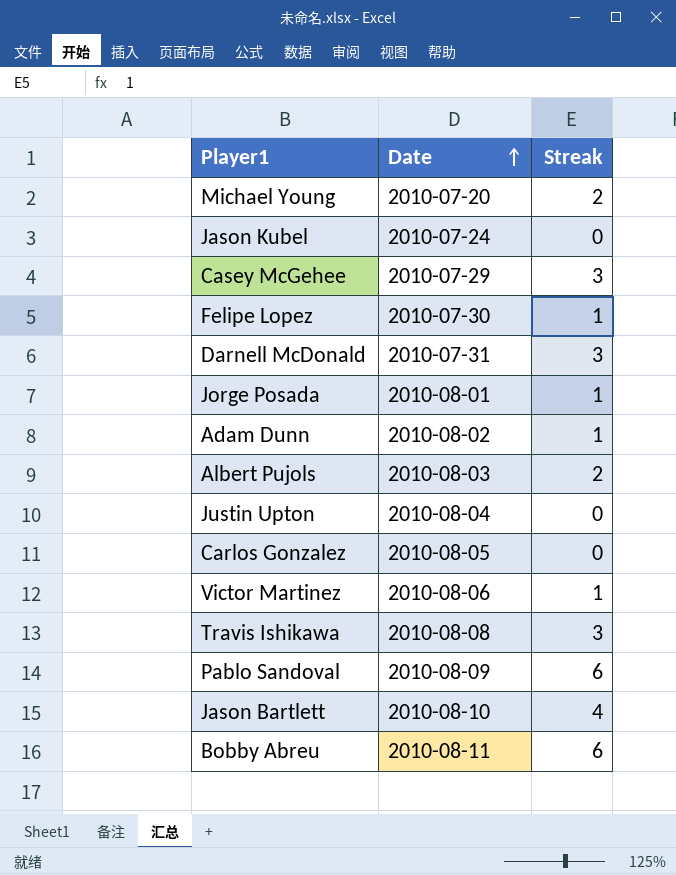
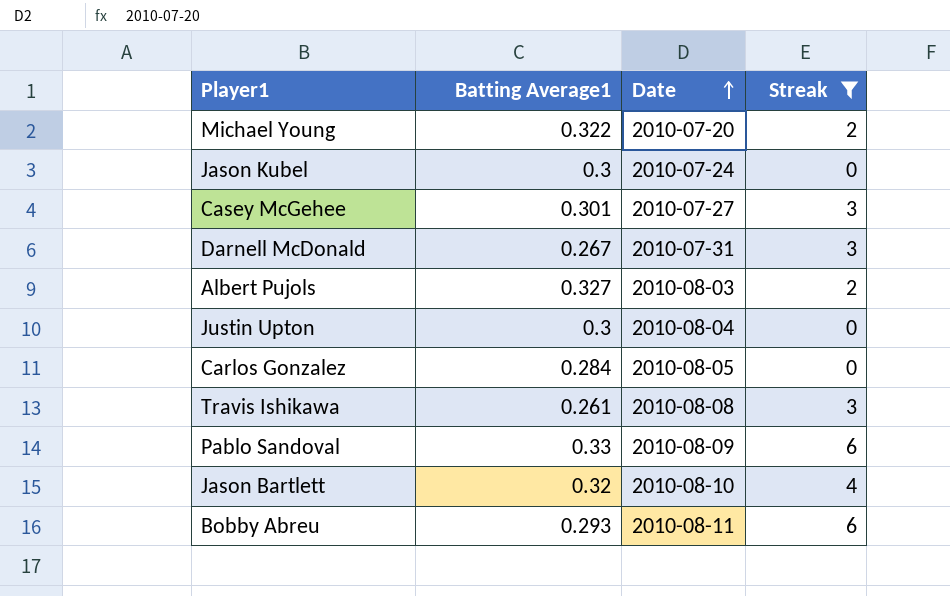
filter: none -> Streak != 1
column Batting Average1 | position: none -> 2
Casey McGehee | Date: 2010-07-29 -> 2010-07-27

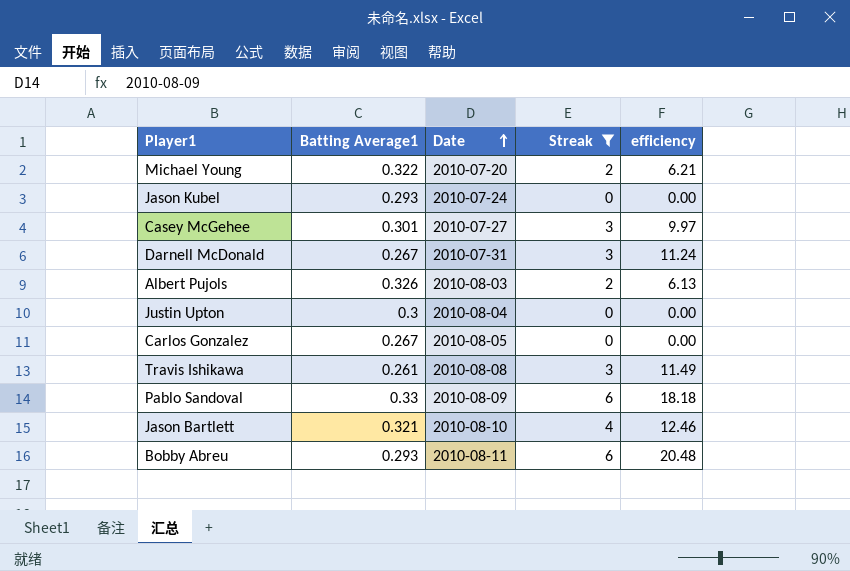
column efficiency | formula: none -> [Streak] / [Batting Average1]
Jason Kubel | Batting Average1: 0.3 -> 0.293
Albert Pujols | Batting Average1: 0.327 -> 0.326
Carlos Gonzalez | Batting Average1: 0.284 -> 0.267
Jason Bartlett | Batting Average1: 0.32 -> 0.321

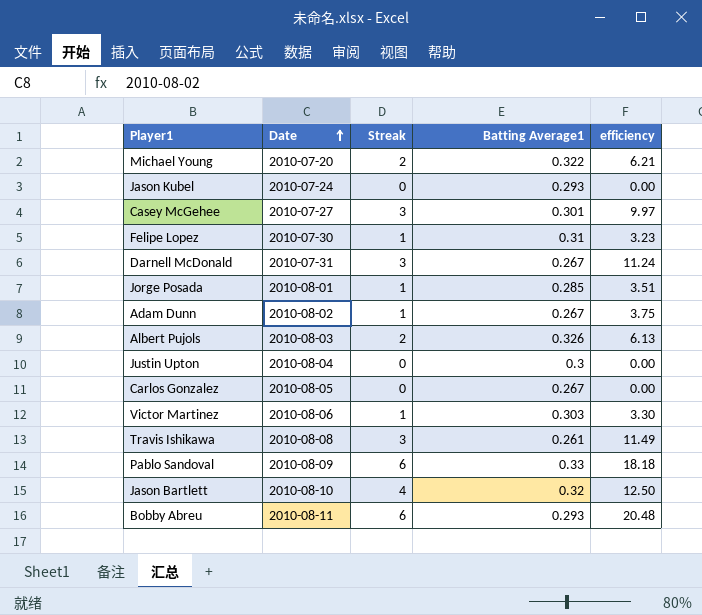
filter: Streak != 1 -> none
column Batting Average1 | position: 2 -> 4
Jason Bartlett | Batting Average1: 0.321 -> 0.32
Jason Bartlett | efficiency: 12.46 -> 12.50

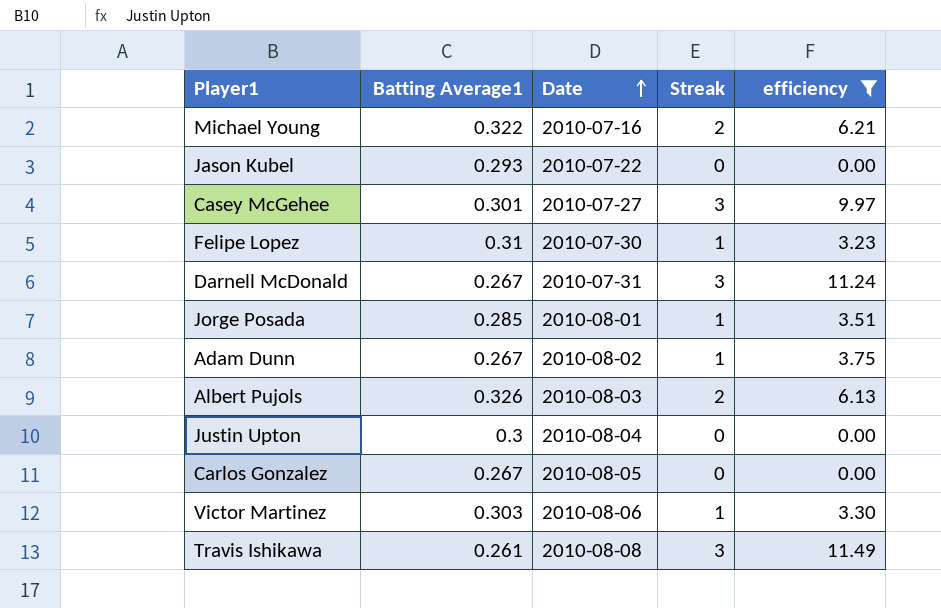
filter: none -> efficiency <= 11.49
column Batting Average1 | position: 4 -> 2
Michael Young | Date: 2010-07-20 -> 2010-07-16
Jason Kubel | Date: 2010-07-24 -> 2010-07-22

